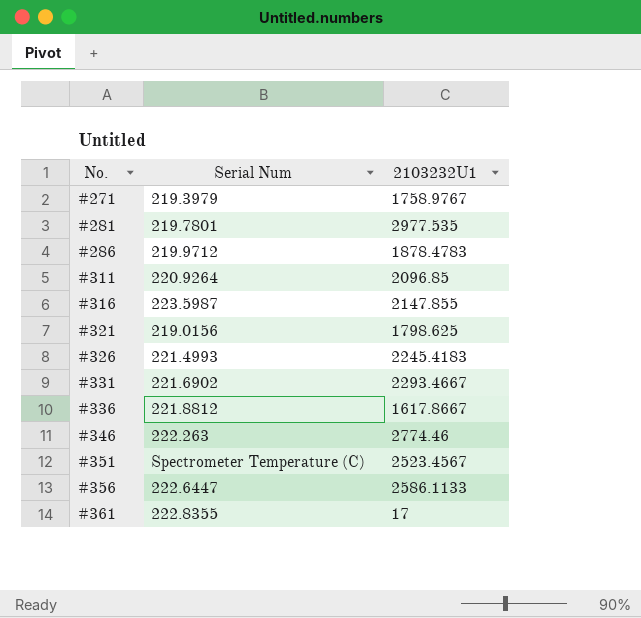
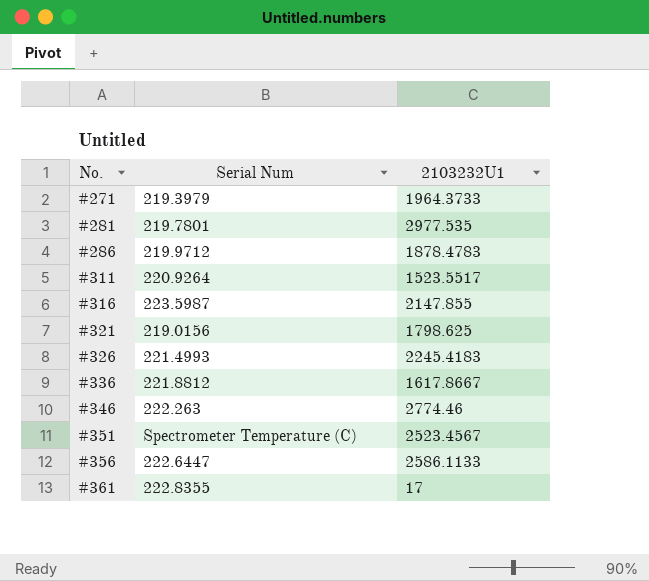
row #331: 221.6902 | 2293.4667 -> none
#271 | 2103232U1: 1758.9767 -> 1964.3733
#311 | 2103232U1: 2096.85 -> 1523.5517

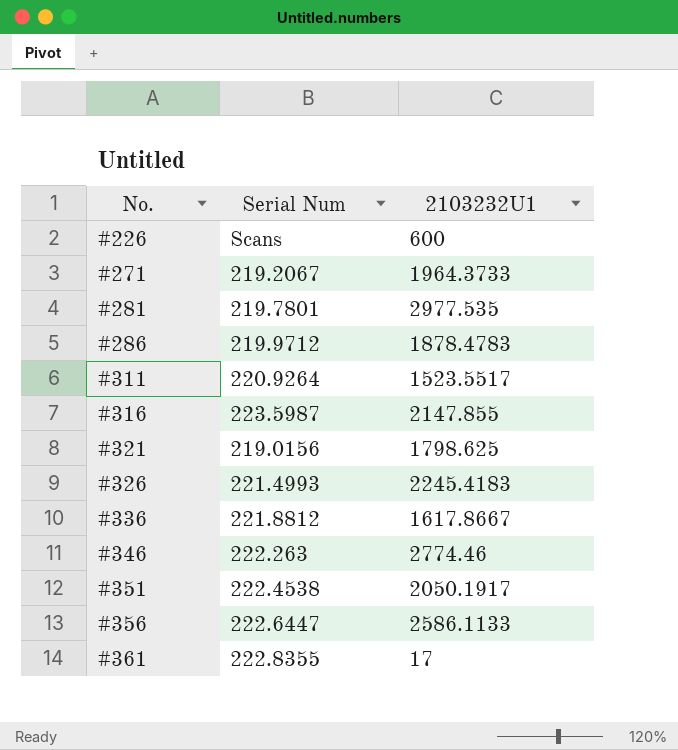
row #226: none -> Scans | 600
#271 | Serial Num: 219.3979 -> 219.2067
#351 | Serial Num: Spectrometer Temperature (C) -> 222.4538
#351 | 2103232U1: 2523.4567 -> 2050.1917

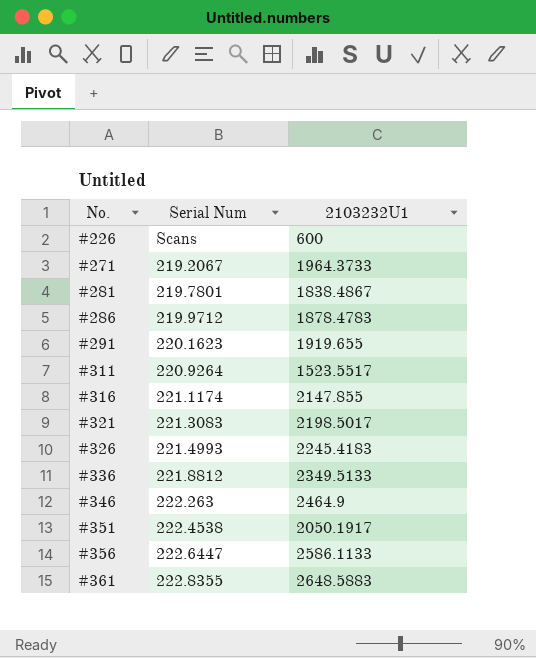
#281 | 2103232U1: 2977.535 -> 1838.4867
row #291: none -> 220.1623 | 1919.655
#316 | Serial Num: 223.5987 -> 221.1174
#321 | Serial Num: 219.0156 -> 221.3083
#321 | 2103232U1: 1798.625 -> 2198.5017
#336 | 2103232U1: 1617.8667 -> 2349.5133
#346 | 2103232U1: 2774.46 -> 2464.9
#361 | 2103232U1: 17 -> 2648.5883

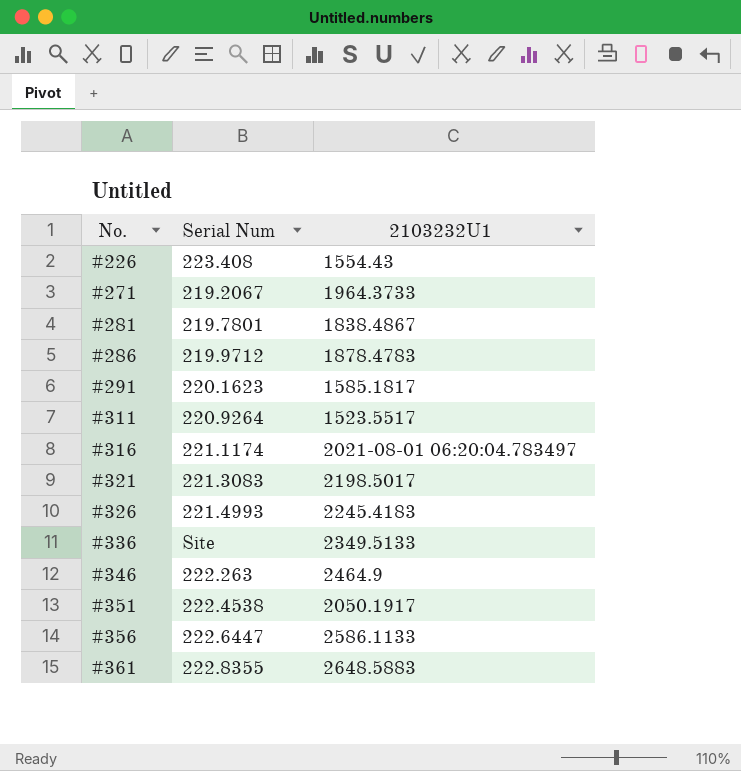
#226 | Serial Num: Scans -> 223.408
#226 | 2103232U1: 600 -> 1554.43
#291 | 2103232U1: 1919.655 -> 1585.1817
#316 | 2103232U1: 2147.855 -> 2021-08-01 06:20:04.783497
#336 | Serial Num: 221.8812 -> Site

